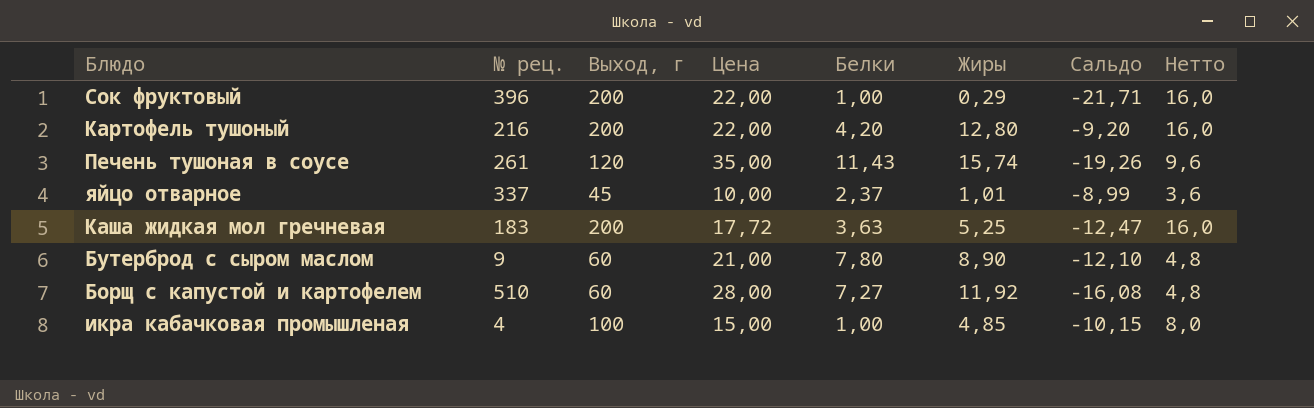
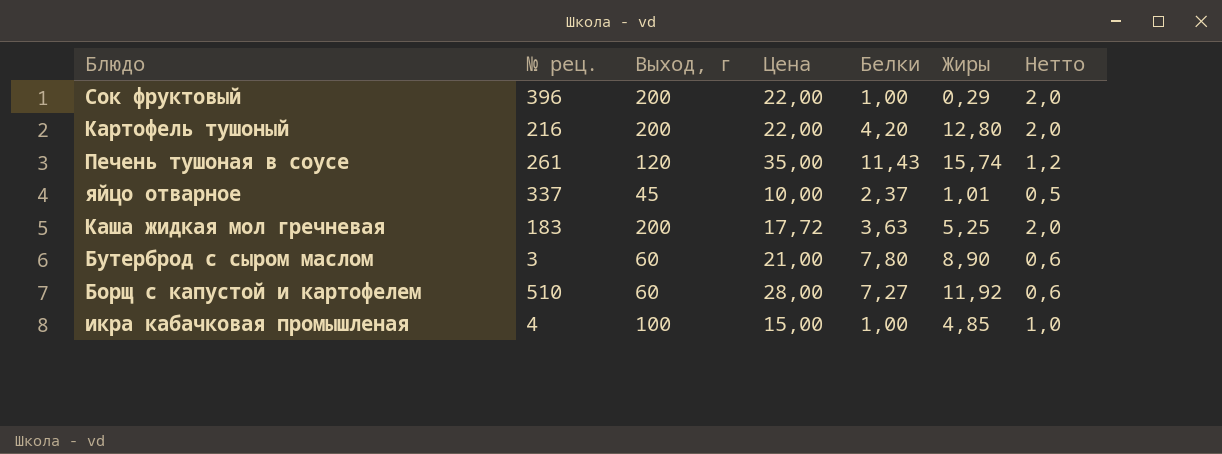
column Сальдо | formula: [Жиры] - [Цена] -> none
column Нетто | formula: [Выход, г] * 0,08 -> [Выход, г] * 0,01
Бутерброд с сыром маслом | № рец.: 9 -> 3

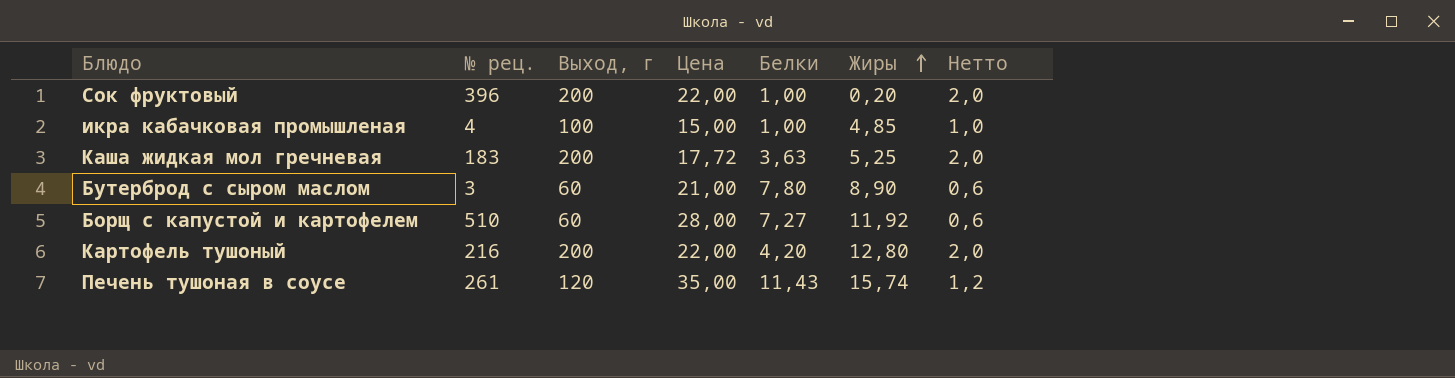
row order: none -> Жиры ascending
row яйцо отварное: 337 | 45 | 10,00 | 2,37 | 1,01 | 0,5 -> none
Сок фруктовый | Жиры: 0,29 -> 0,20

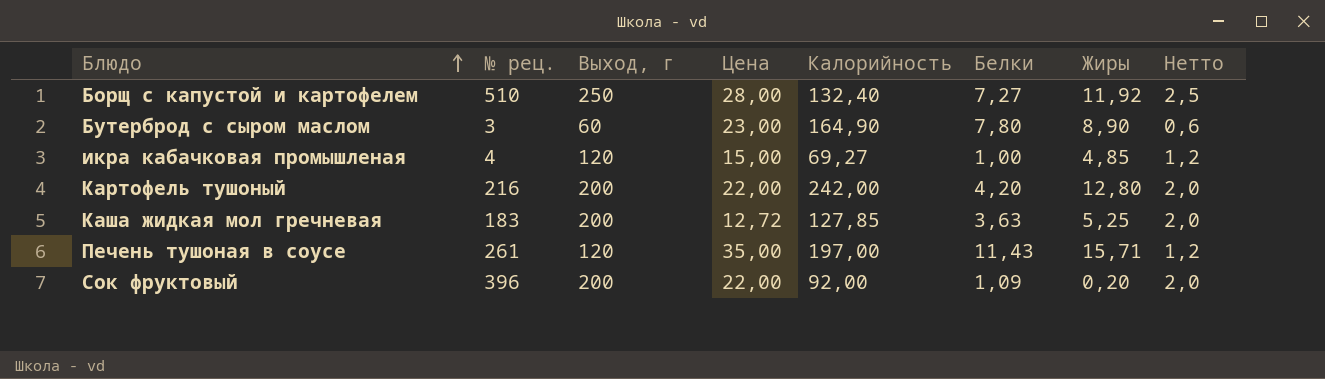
row order: Жиры ascending -> Блюдо ascending
column Калорийность | position: none -> 5
Борщ с капустой и картофелем | Выход, г: 60 -> 250
Борщ с капустой и картофелем | Нетто: 0,6 -> 2,5
Бутерброд с сыром маслом | Цена: 21,00 -> 23,00
икра кабачковая промышленая | Выход, г: 100 -> 120
икра кабачковая промышленая | Нетто: 1,0 -> 1,2
Каша жидкая мол гречневая | Цена: 17,72 -> 12,72
Печень тушоная в соусе | Жиры: 15,74 -> 15,71
Сок фруктовый | Белки: 1,00 -> 1,09

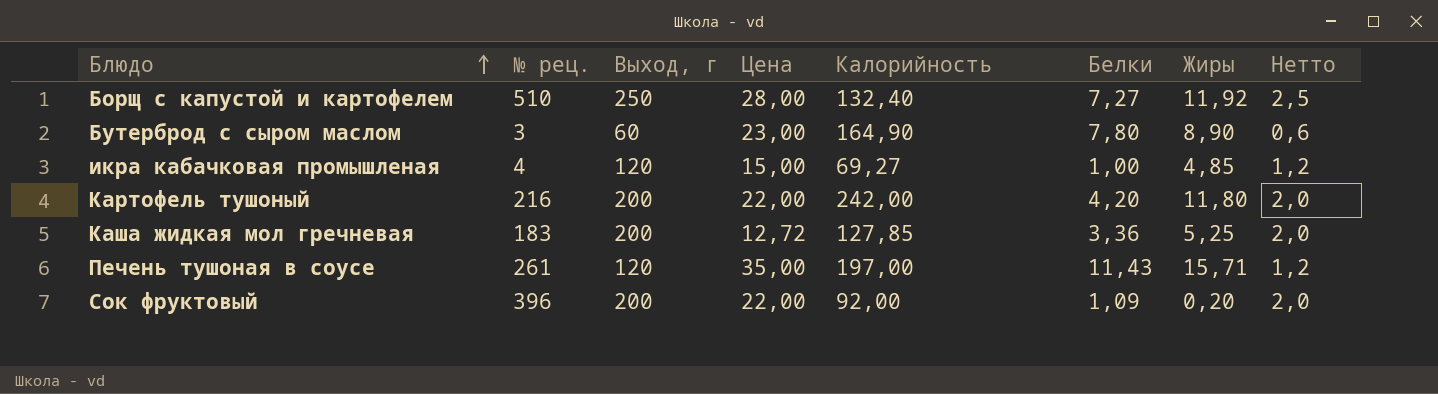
Картофель тушоный | Жиры: 12,80 -> 11,80
Каша жидкая мол гречневая | Белки: 3,63 -> 3,36

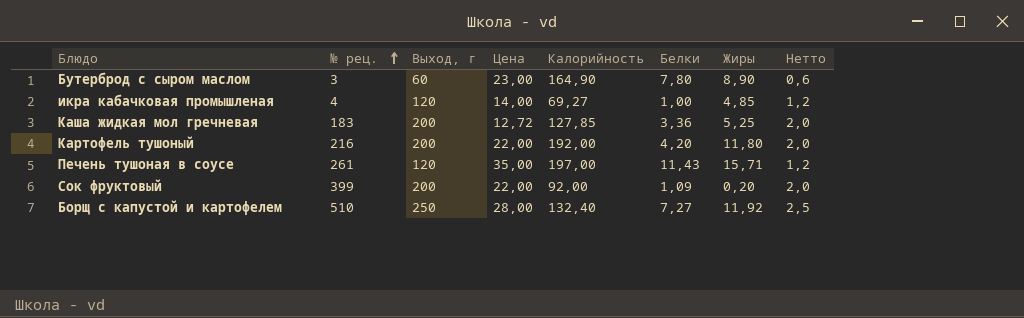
row order: Блюдо ascending -> № рец. ascending
икра кабачковая промышленая | Цена: 15,00 -> 14,00
Картофель тушоный | Калорийность: 242,00 -> 192,00
Сок фруктовый | № рец.: 396 -> 399

